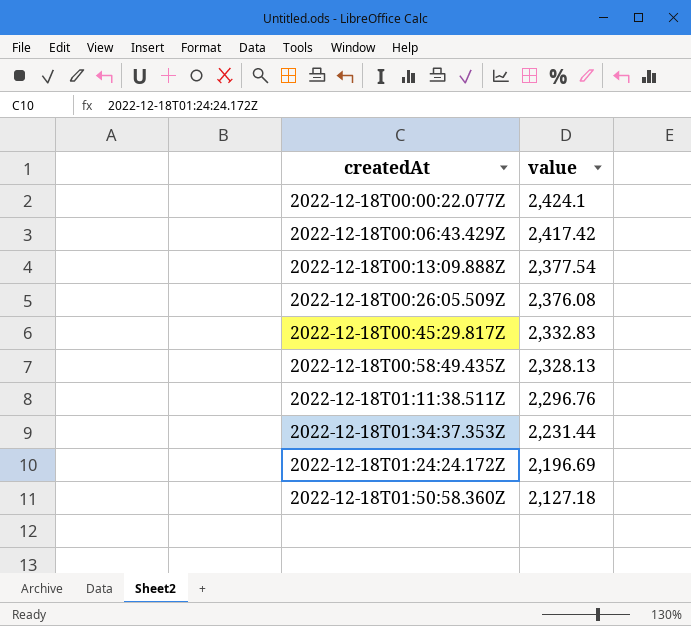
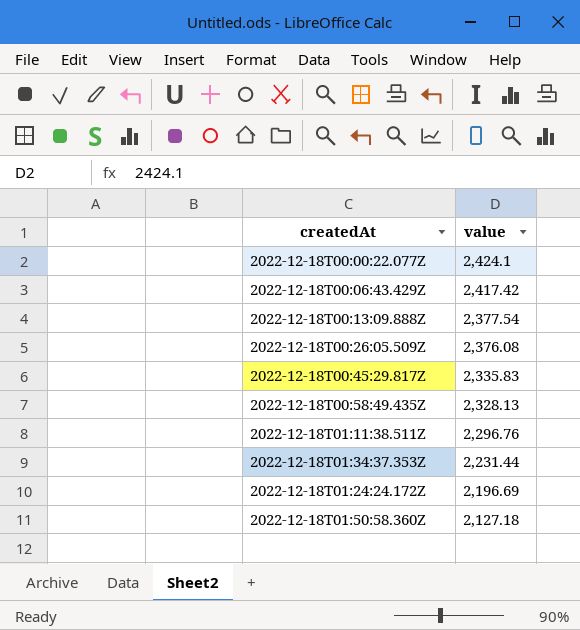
2022-12-18T00:45:29.817Z | value: 2,332.83 -> 2,335.83

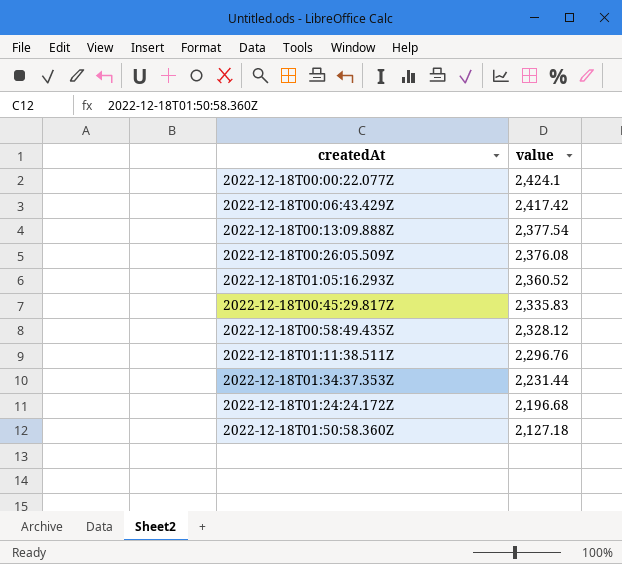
row 2022-12-18T01:05:16.293Z: none -> 2,360.52
2022-12-18T00:58:49.435Z | value: 2,328.13 -> 2,328.12
2022-12-18T01:24:24.172Z | value: 2,196.69 -> 2,196.68

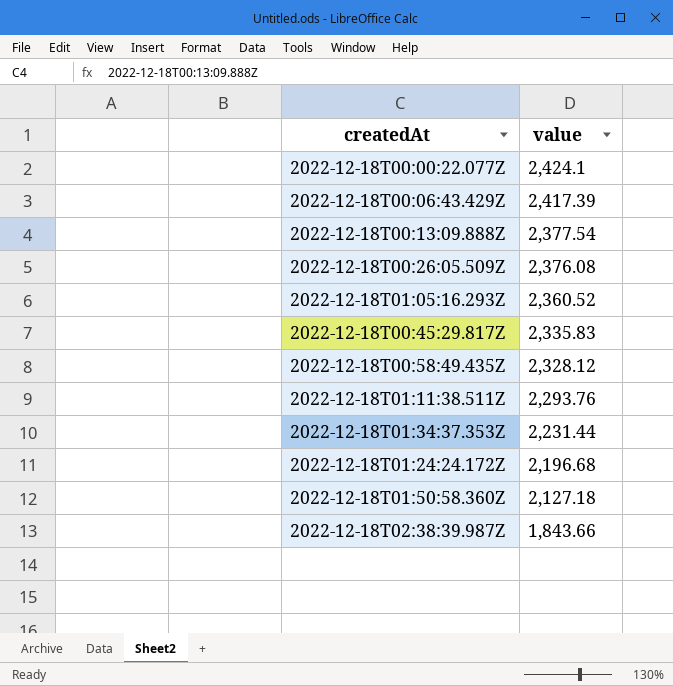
2022-12-18T00:06:43.429Z | value: 2,417.42 -> 2,417.39
2022-12-18T01:11:38.511Z | value: 2,296.76 -> 2,293.76
row 2022-12-18T02:38:39.987Z: none -> 1,843.66

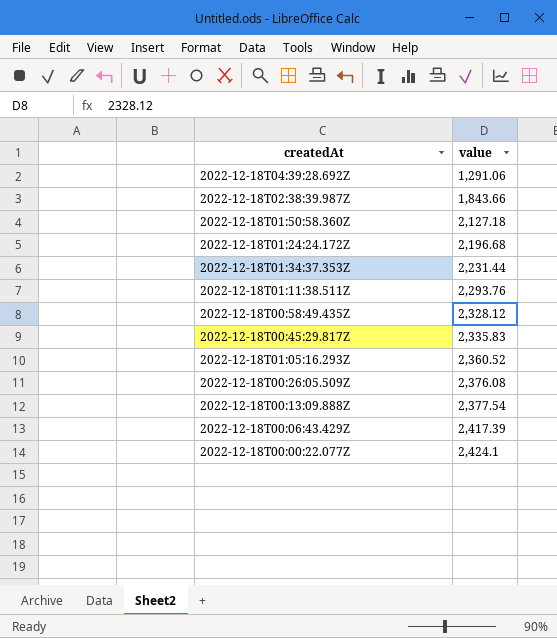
row order: value descending -> value ascending
row 2022-12-18T04:39:28.692Z: none -> 1,291.06

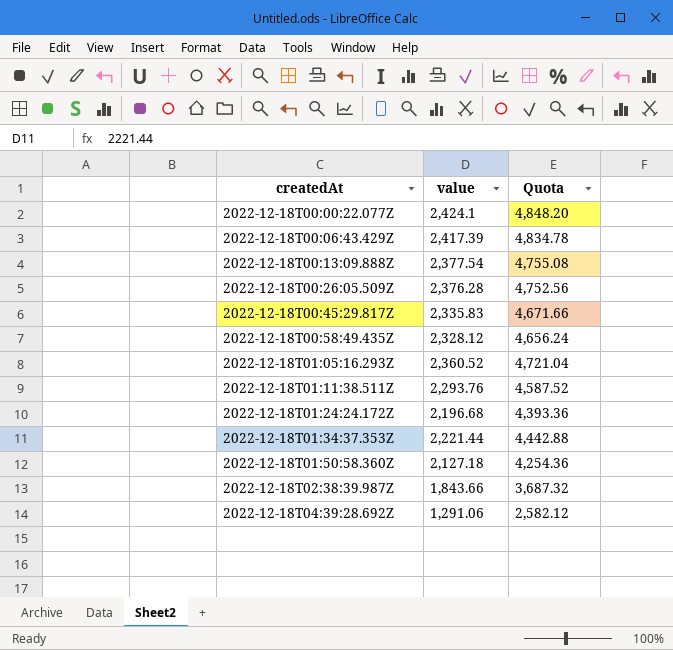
row order: value ascending -> createdAt ascending
column Quota | formula: none -> [value] * 2
2022-12-18T00:26:05.509Z | value: 2,376.08 -> 2,376.28
2022-12-18T01:34:37.353Z | value: 2,231.44 -> 2,221.44

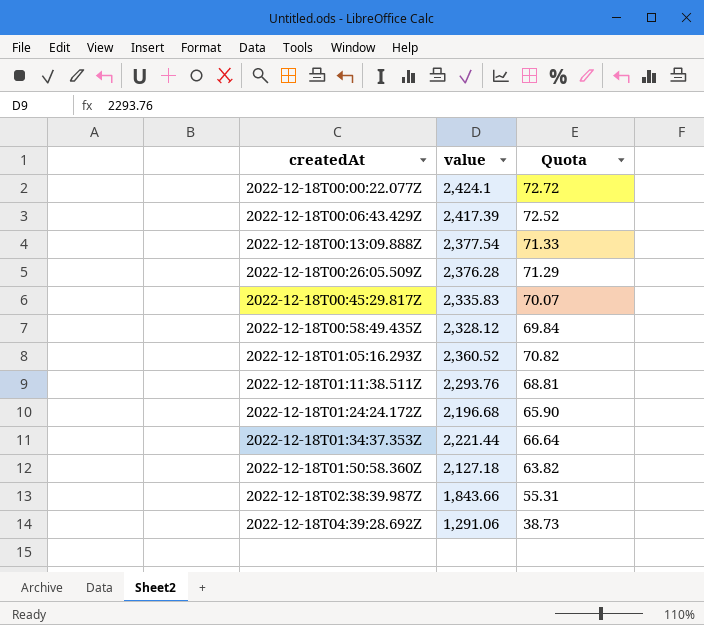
column Quota | formula: [value] * 2 -> [value] * 0.03

